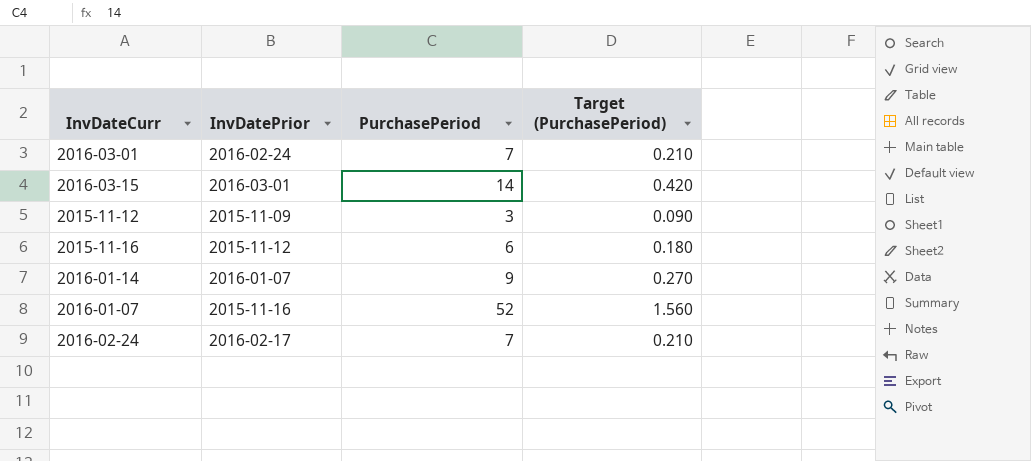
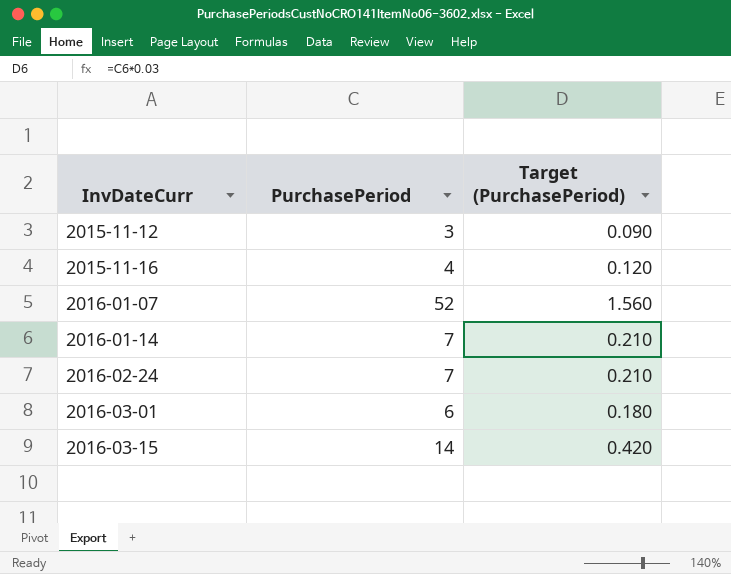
row order: none -> InvDateCurr ascending
column InvDatePrior | position: 2 -> none
2015-11-16 | PurchasePeriod: 6 -> 4
2015-11-16 | Target (PurchasePeriod): 0.180 -> 0.120
2016-01-14 | PurchasePeriod: 9 -> 7
2016-01-14 | Target (PurchasePeriod): 0.270 -> 0.210
2016-03-01 | PurchasePeriod: 7 -> 6
2016-03-01 | Target (PurchasePeriod): 0.210 -> 0.180

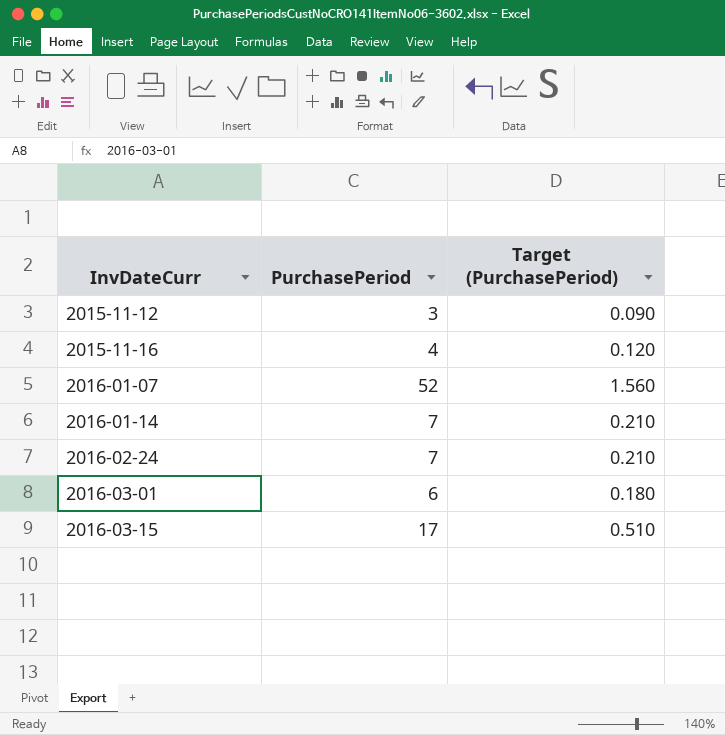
2016-03-15 | PurchasePeriod: 14 -> 17
2016-03-15 | Target (PurchasePeriod): 0.420 -> 0.510

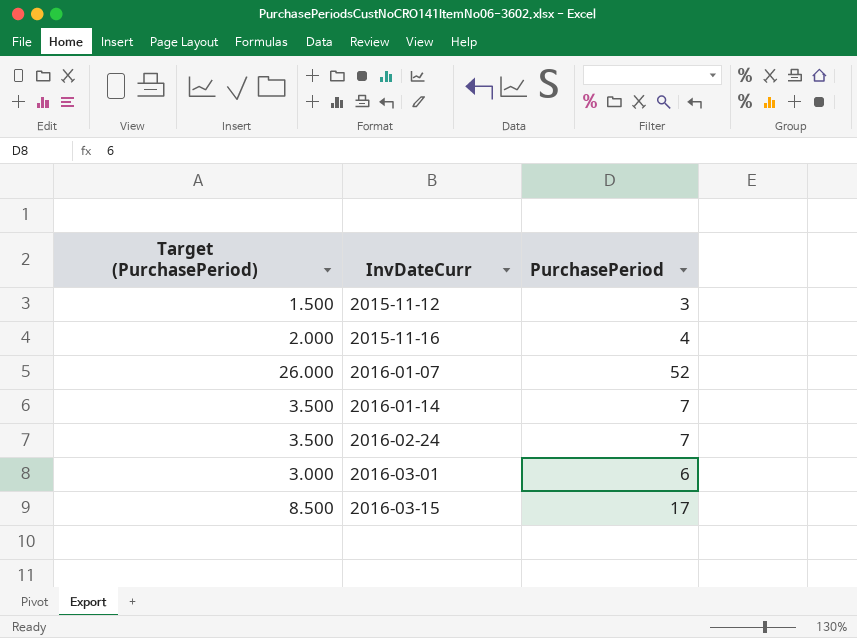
column Target (PurchasePeriod) | formula: [PurchasePeriod] * 0.03 -> [PurchasePeriod] * 0.5
column Target (PurchasePeriod) | position: 3 -> 1

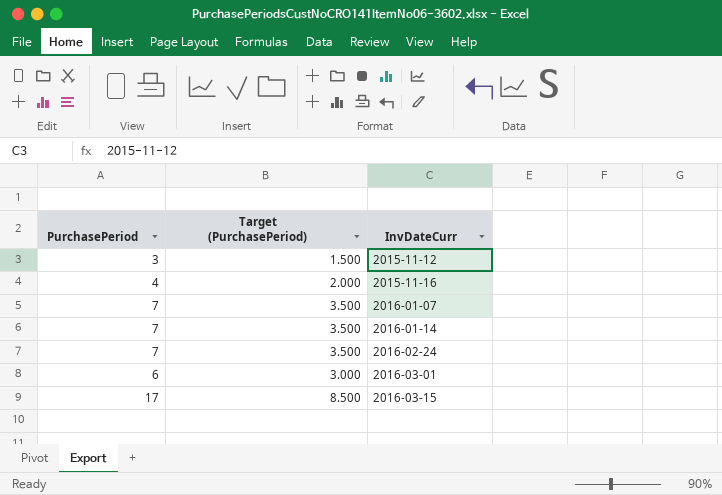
column PurchasePeriod | position: 3 -> 1
2016-01-07 | PurchasePeriod: 52 -> 7
2016-01-07 | Target (PurchasePeriod): 26.000 -> 3.500

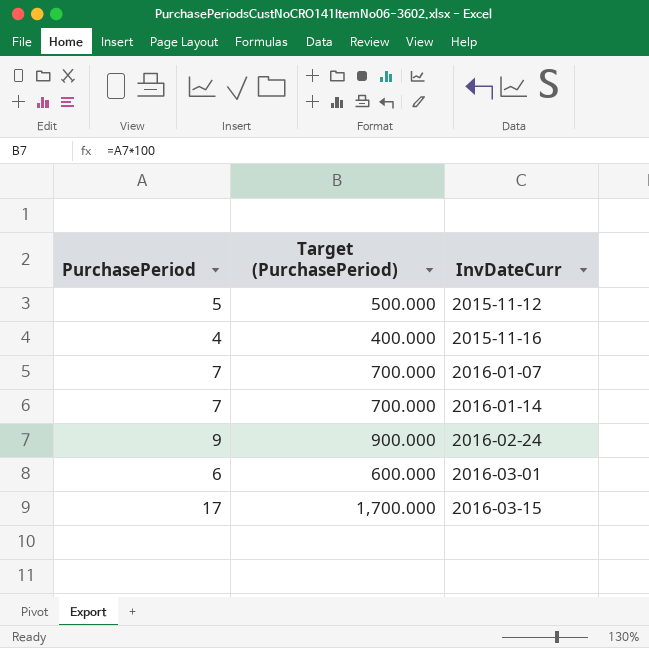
column Target (PurchasePeriod) | formula: [PurchasePeriod] * 0.5 -> [PurchasePeriod] * 100
2015-11-12 | PurchasePeriod: 3 -> 5
2016-02-24 | PurchasePeriod: 7 -> 9

